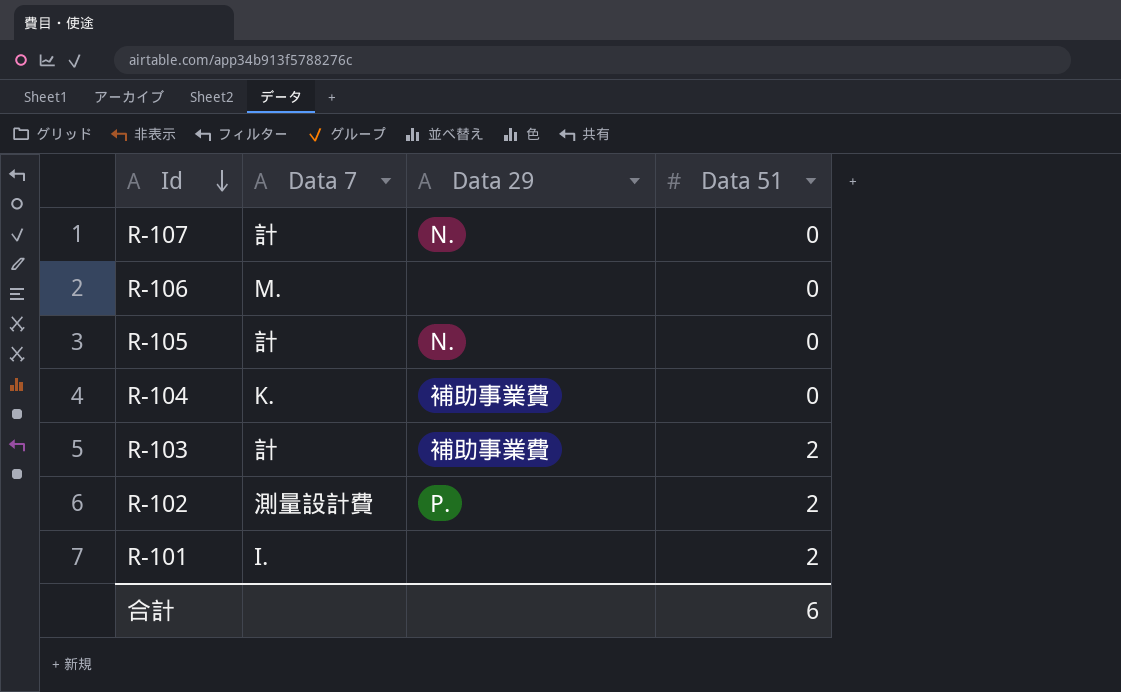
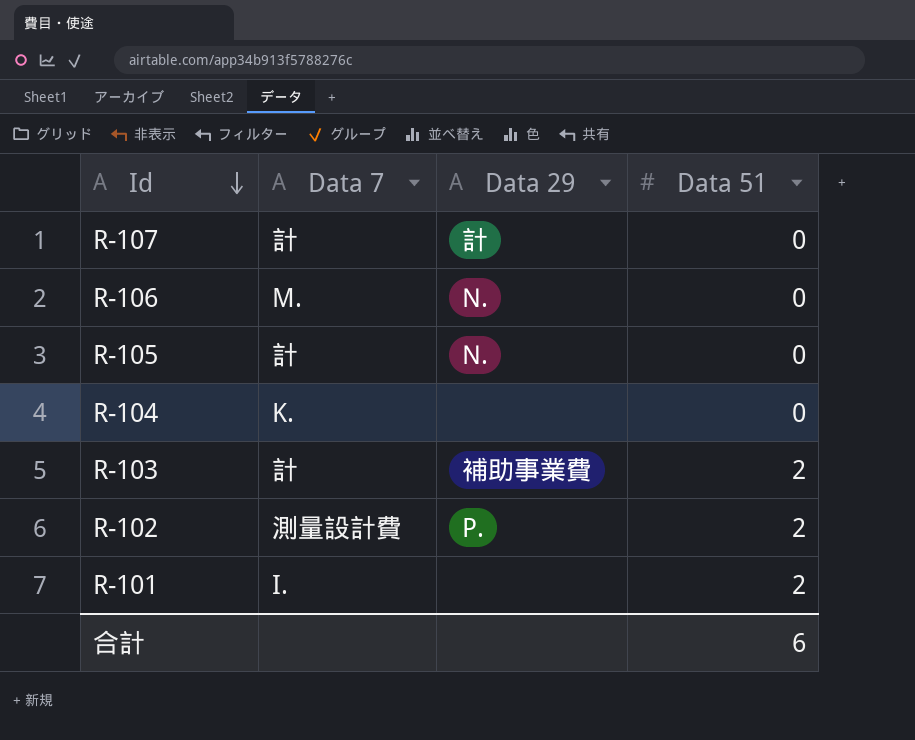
R-107 | Data 29: N. -> 計
R-106 | Data 29: none -> N.
R-104 | Data 29: 補助事業費 -> none

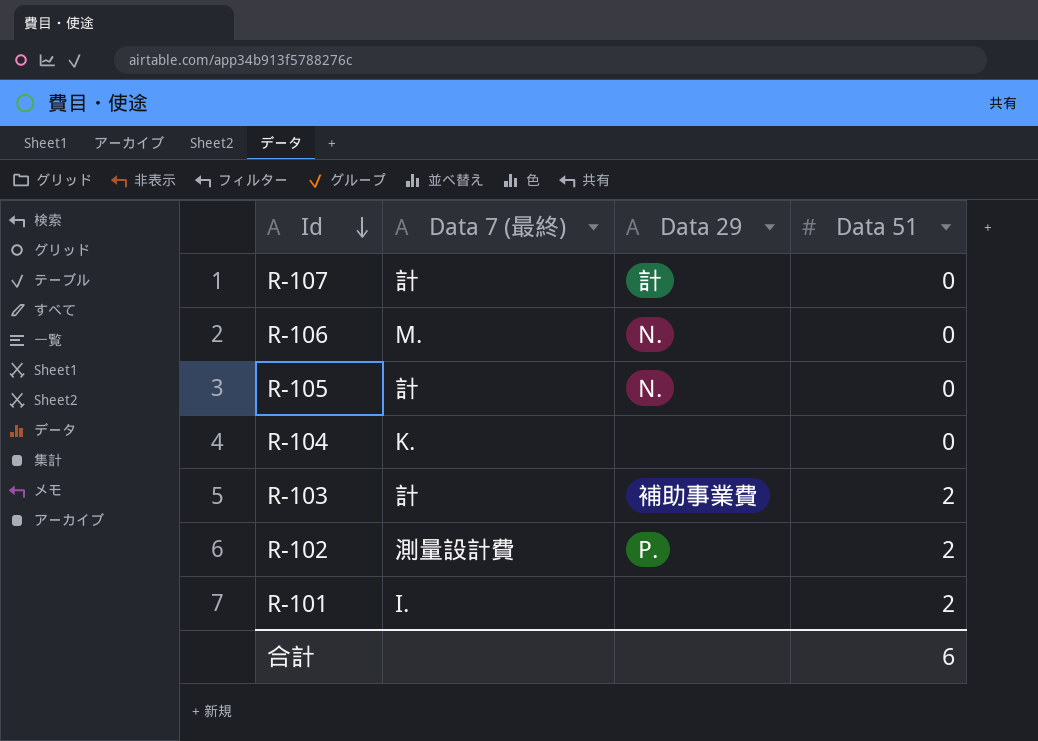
column name: Data 7 -> Data 7 (最終)

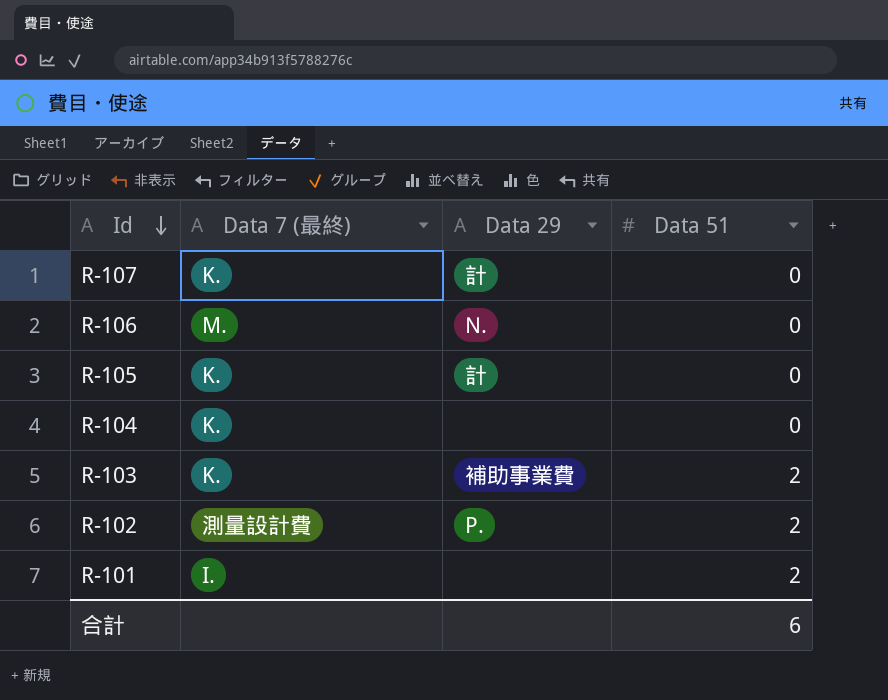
R-107 | Data 7 (最終): 計 -> K.
R-105 | Data 7 (最終): 計 -> K.
R-105 | Data 29: N. -> 計
R-103 | Data 7 (最終): 計 -> K.

